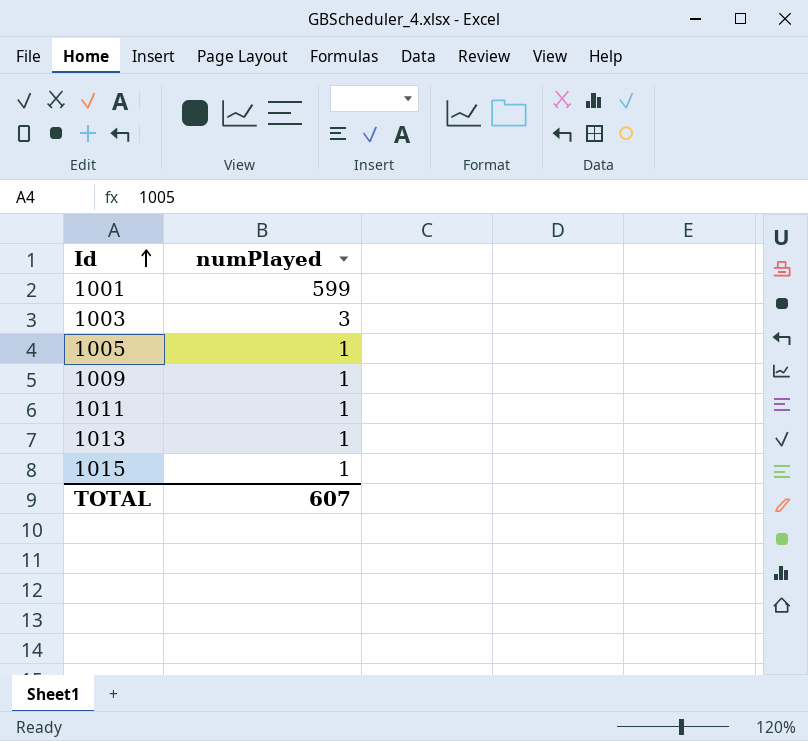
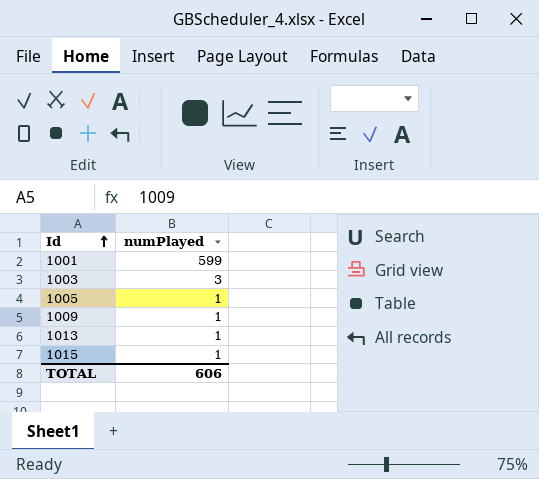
row 1011: 1 -> none
TOTAL | numPlayed: 607 -> 606

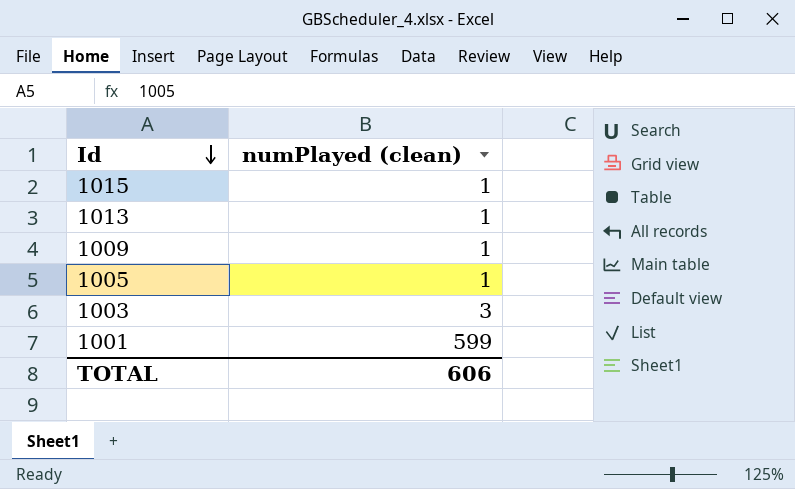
row order: Id ascending -> Id descending
column name: numPlayed -> numPlayed (clean)

